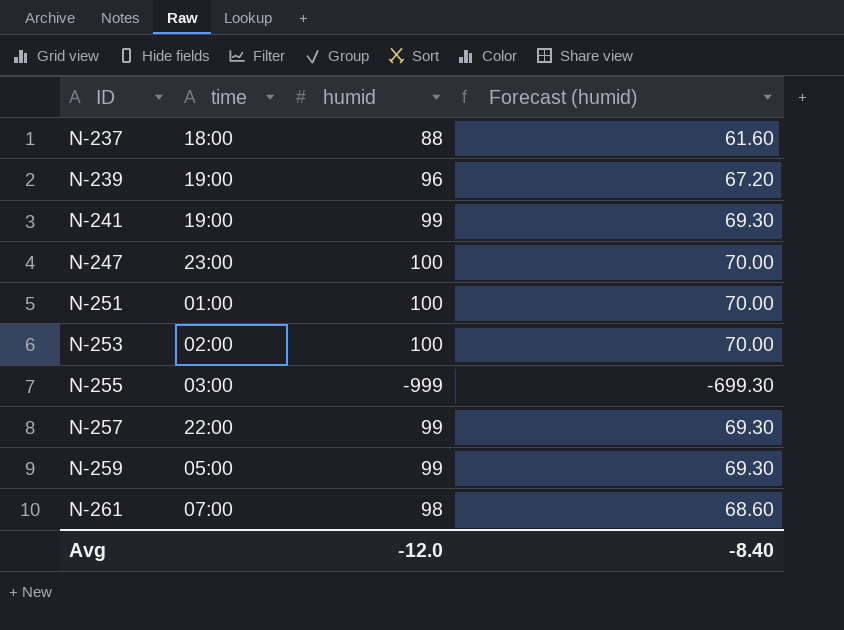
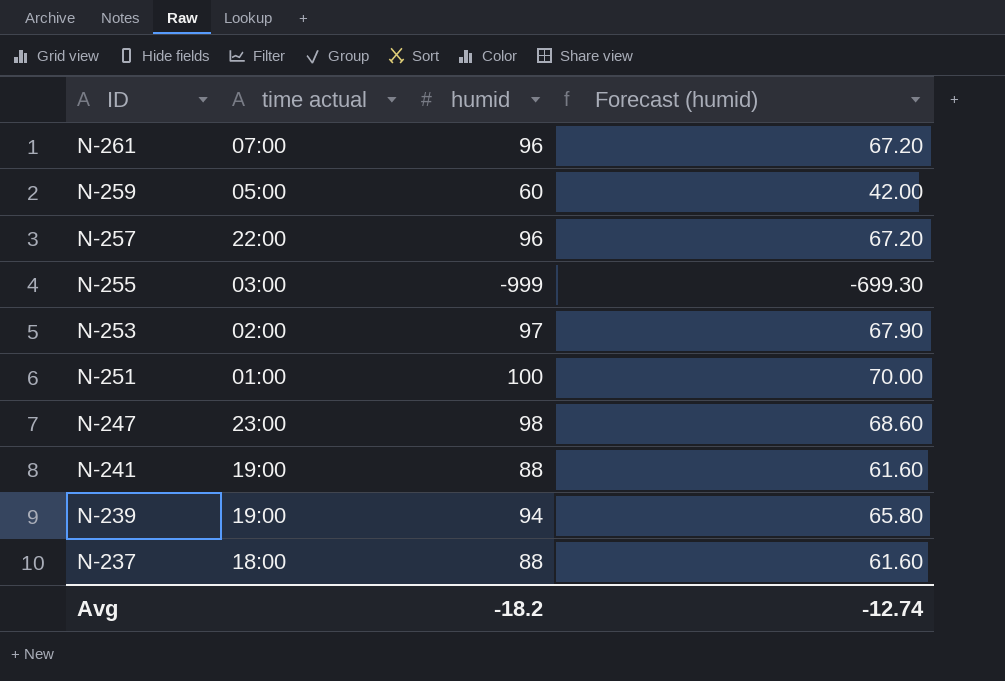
row order: ID ascending -> ID descending
column name: time -> time actual
N-261 | humid: 98 -> 96
N-261 | Forecast (humid): 68.60 -> 67.20
N-259 | humid: 99 -> 60
N-259 | Forecast (humid): 69.30 -> 42.00
N-257 | humid: 99 -> 96
N-257 | Forecast (humid): 69.30 -> 67.20
N-253 | humid: 100 -> 97
N-253 | Forecast (humid): 70.00 -> 67.90
N-247 | humid: 100 -> 98
N-247 | Forecast (humid): 70.00 -> 68.60
N-241 | humid: 99 -> 88
N-241 | Forecast (humid): 69.30 -> 61.60
N-239 | humid: 96 -> 94
N-239 | Forecast (humid): 67.20 -> 65.80
Avg | humid: -12.0 -> -18.2
Avg | Forecast (humid): -8.40 -> -12.74

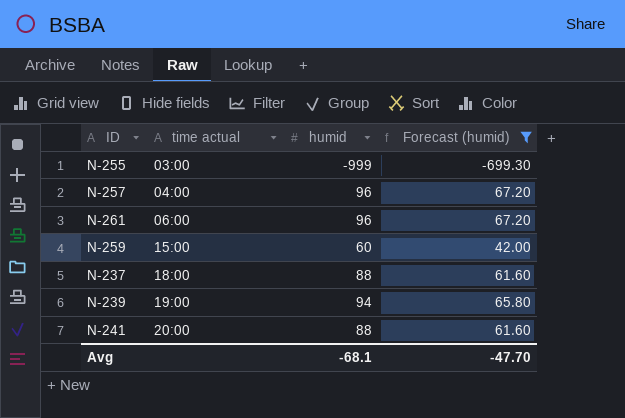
filter: none -> Forecast (humid) <= 67.20
row order: ID descending -> time actual ascending
N-257 | time actual: 22:00 -> 04:00
N-261 | time actual: 07:00 -> 06:00
N-259 | time actual: 05:00 -> 15:00
N-241 | time actual: 19:00 -> 20:00
Avg | humid: -18.2 -> -68.1
Avg | Forecast (humid): -12.74 -> -47.70

